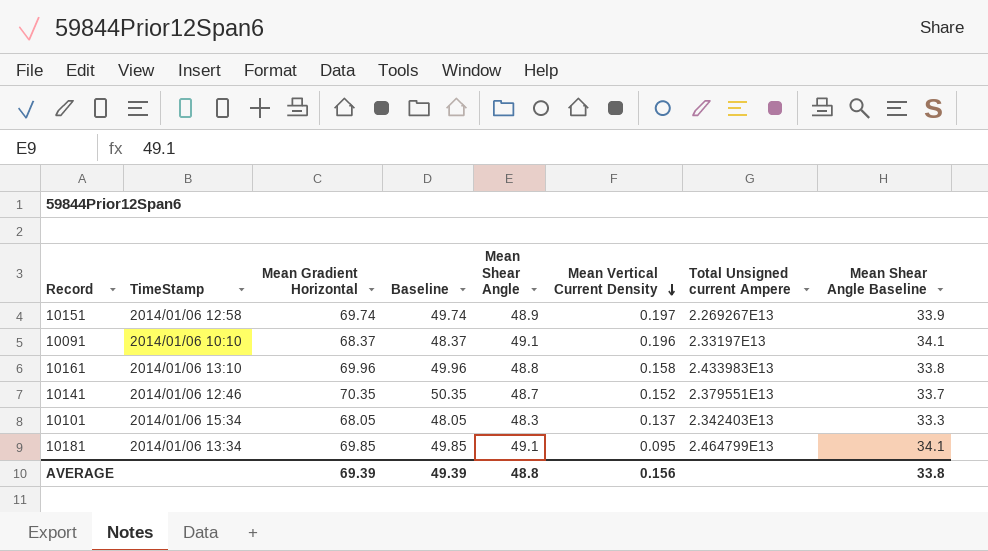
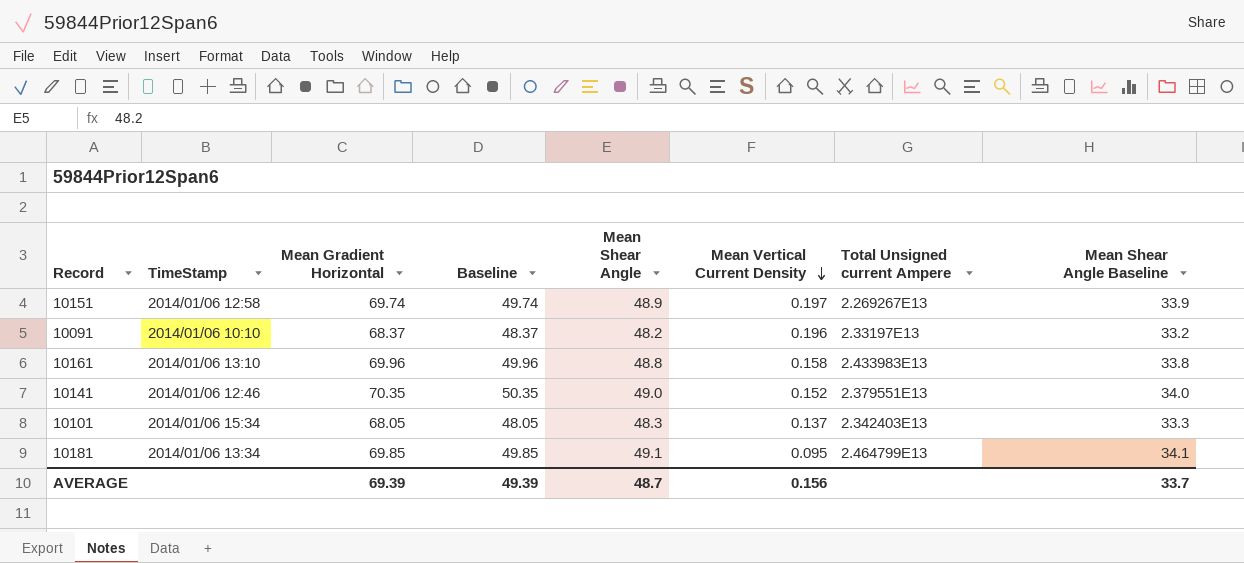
10091 | Mean Shear Angle: 49.1 -> 48.2
10091 | Mean Shear Angle Baseline: 34.1 -> 33.2
10141 | Mean Shear Angle: 48.7 -> 49.0
10141 | Mean Shear Angle Baseline: 33.7 -> 34.0
AVERAGE | Mean Shear Angle: 48.8 -> 48.7
AVERAGE | Mean Shear Angle Baseline: 33.8 -> 33.7

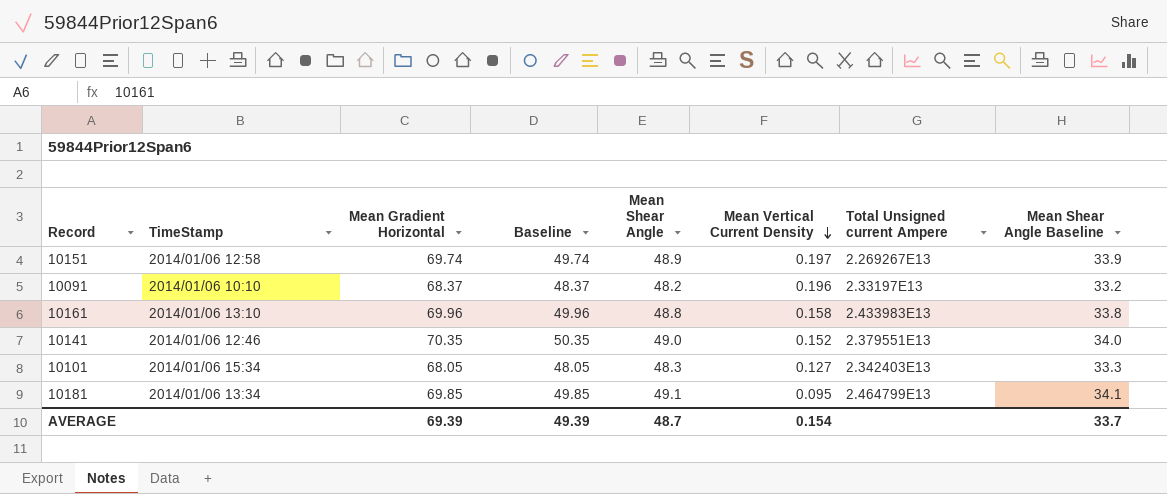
10101 | Mean Vertical Current Density: 0.137 -> 0.127
AVERAGE | Mean Vertical Current Density: 0.156 -> 0.154

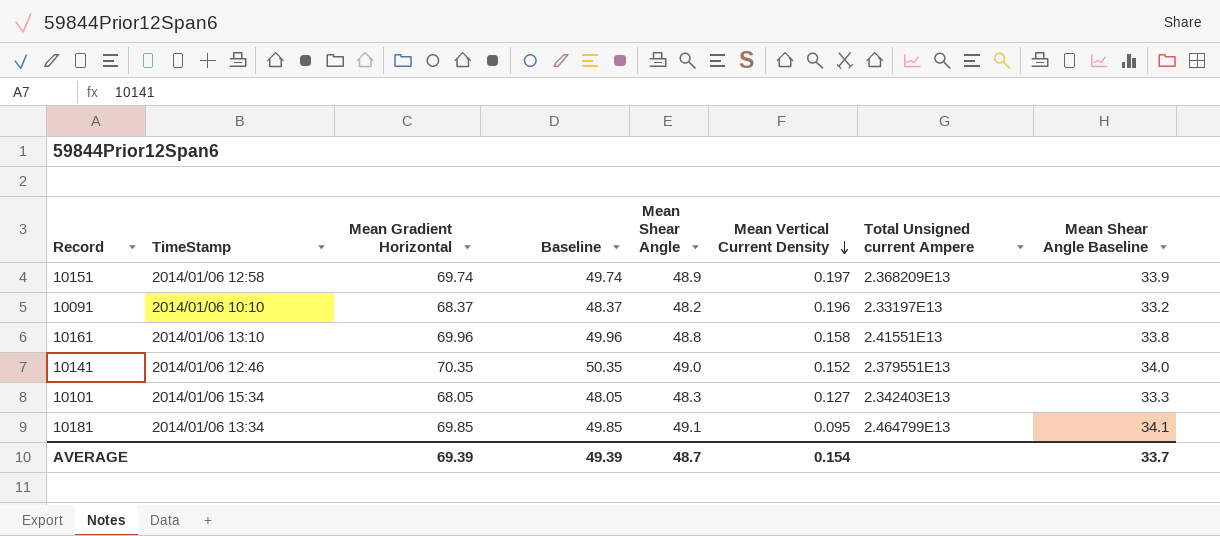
10151 | Total Unsigned current Ampere: 2.269267E13 -> 2.368209E13
10161 | Total Unsigned current Ampere: 2.433983E13 -> 2.41551E13

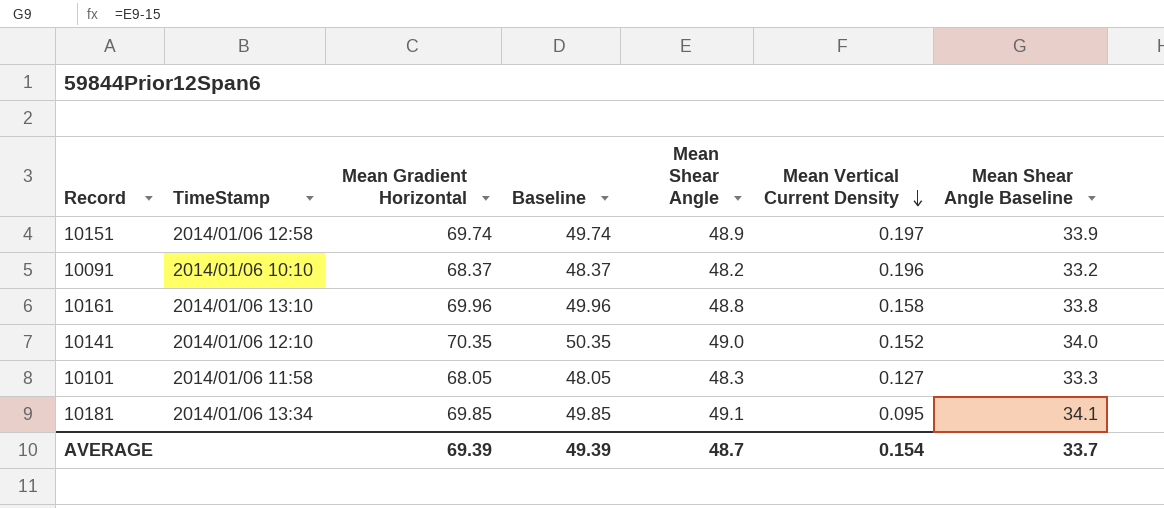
column Total Unsigned current Ampere | position: 7 -> none
10141 | TimeStamp: 2014/01/06 12:46 -> 2014/01/06 12:10
10101 | TimeStamp: 2014/01/06 15:34 -> 2014/01/06 11:58

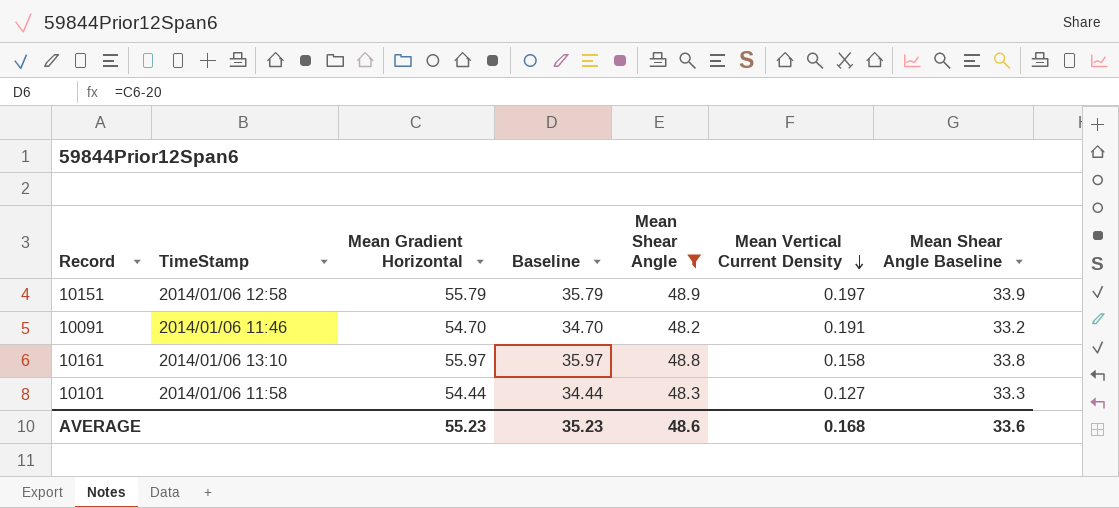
filter: none -> Mean Shear Angle <= 48.9
10151 | Mean Gradient Horizontal: 69.74 -> 55.79
10151 | Baseline: 49.74 -> 35.79
10091 | TimeStamp: 2014/01/06 10:10 -> 2014/01/06 11:46
10091 | Mean Gradient Horizontal: 68.37 -> 54.70
10091 | Baseline: 48.37 -> 34.70
10091 | Mean Vertical Current Density: 0.196 -> 0.191
10161 | Mean Gradient Horizontal: 69.96 -> 55.97
10161 | Baseline: 49.96 -> 35.97
10101 | Mean Gradient Horizontal: 68.05 -> 54.44
10101 | Baseline: 48.05 -> 34.44
AVERAGE | Mean Gradient Horizontal: 69.39 -> 55.23
AVERAGE | Baseline: 49.39 -> 35.23
AVERAGE | Mean Shear Angle: 48.7 -> 48.6
AVERAGE | Mean Vertical Current Density: 0.154 -> 0.168
AVERAGE | Mean Shear Angle Baseline: 33.7 -> 33.6

